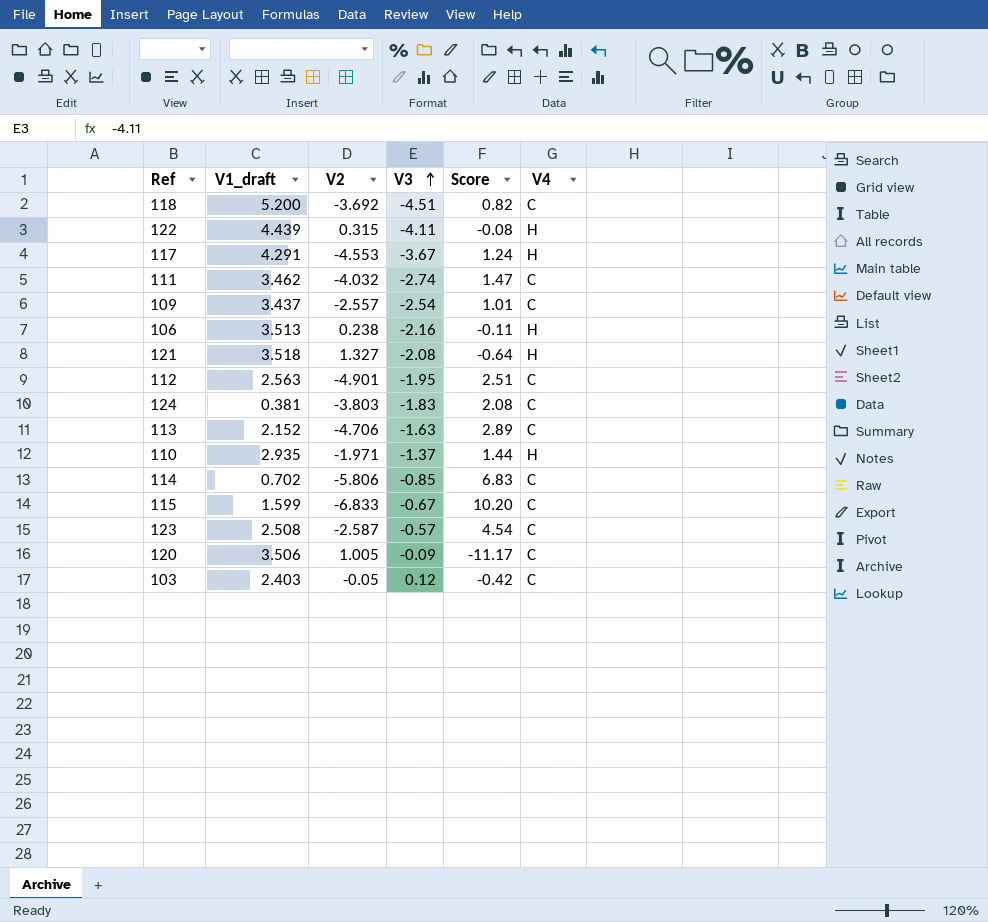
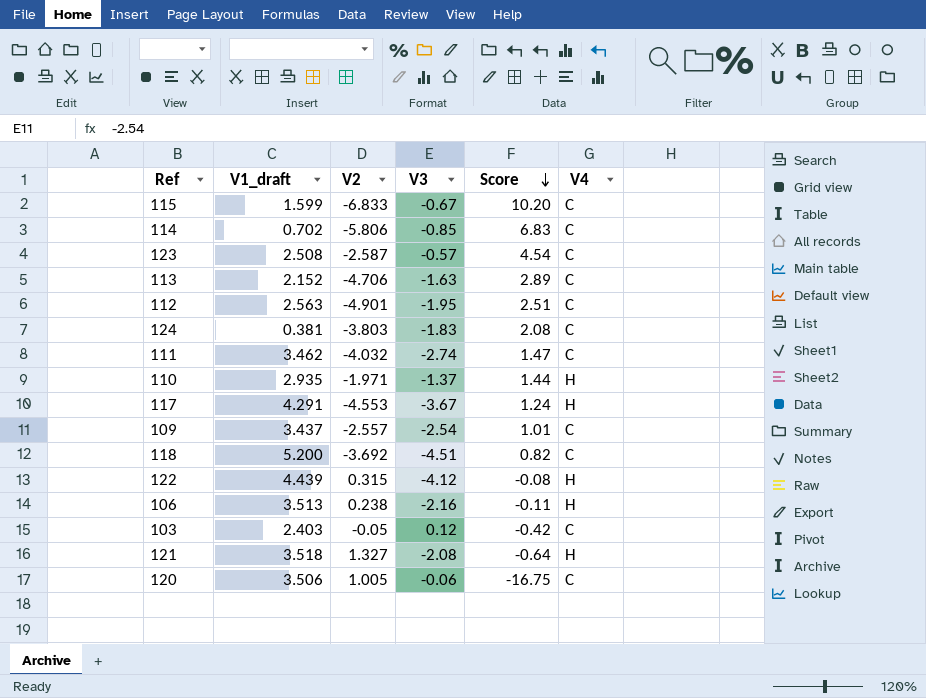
row order: V3 ascending -> Score descending
122 | V3: -4.11 -> -4.12
120 | V3: -0.09 -> -0.06
120 | Score: -11.17 -> -16.75

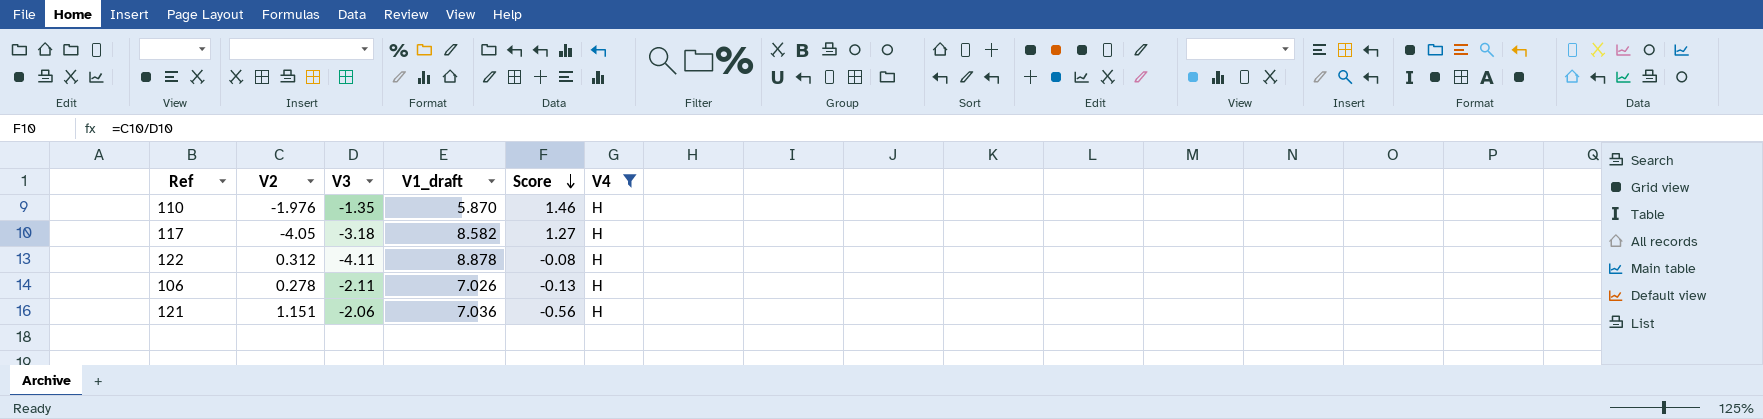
filter: none -> V4 = H
column V1_draft | position: 2 -> 4
110 | V2: -1.971 -> -1.976
110 | V3: -1.37 -> -1.35
110 | V1_draft: 2.935 -> 5.870
110 | Score: 1.44 -> 1.46
117 | V2: -4.553 -> -4.05
117 | V3: -3.67 -> -3.18
117 | V1_draft: 4.291 -> 8.582
117 | Score: 1.24 -> 1.27
122 | V2: 0.315 -> 0.312
122 | V3: -4.12 -> -4.11
122 | V1_draft: 4.439 -> 8.878
106 | V2: 0.238 -> 0.278
106 | V3: -2.16 -> -2.11
106 | V1_draft: 3.513 -> 7.026
106 | Score: -0.11 -> -0.13
121 | V2: 1.327 -> 1.151
121 | V3: -2.08 -> -2.06
121 | V1_draft: 3.518 -> 7.036
121 | Score: -0.64 -> -0.56

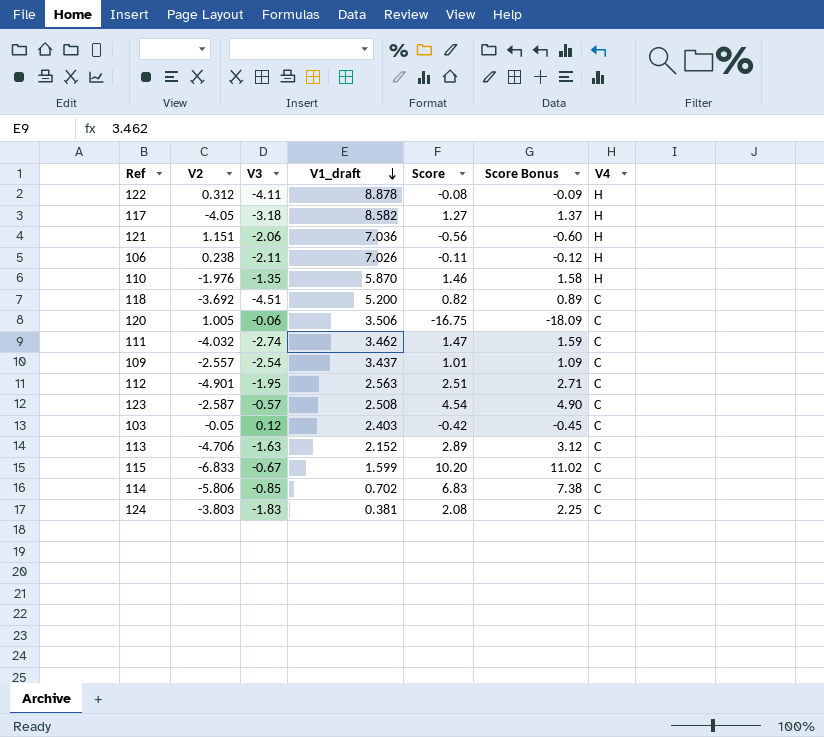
filter: V4 = H -> none
row order: Score descending -> V1_draft descending
column Score Bonus | formula: none -> [Score] * 1.08
106 | V2: 0.278 -> 0.238
106 | Score: -0.13 -> -0.11

